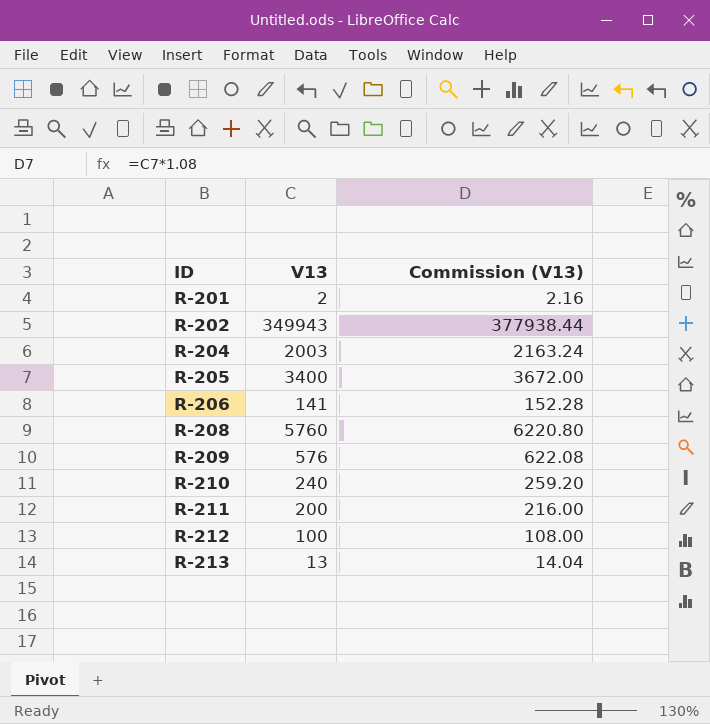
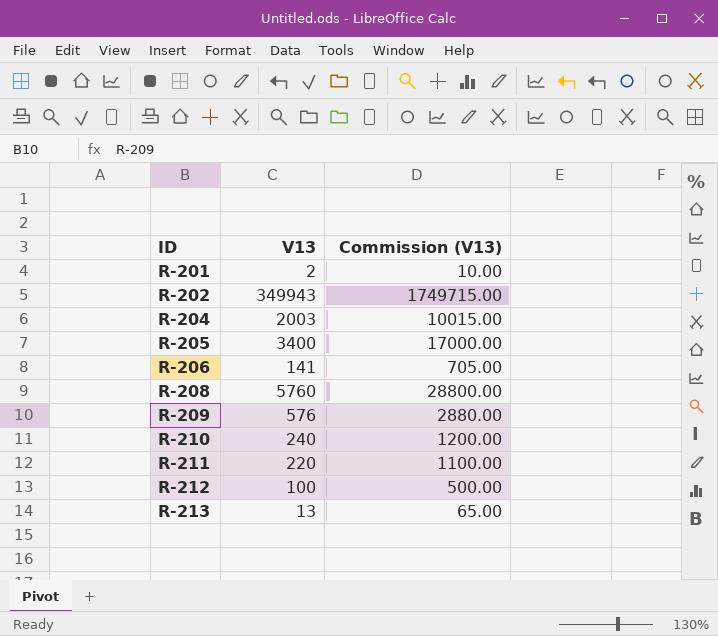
column Commission (V13) | formula: [V13] * 1.08 -> [V13] * 5
R-211 | V13: 200 -> 220

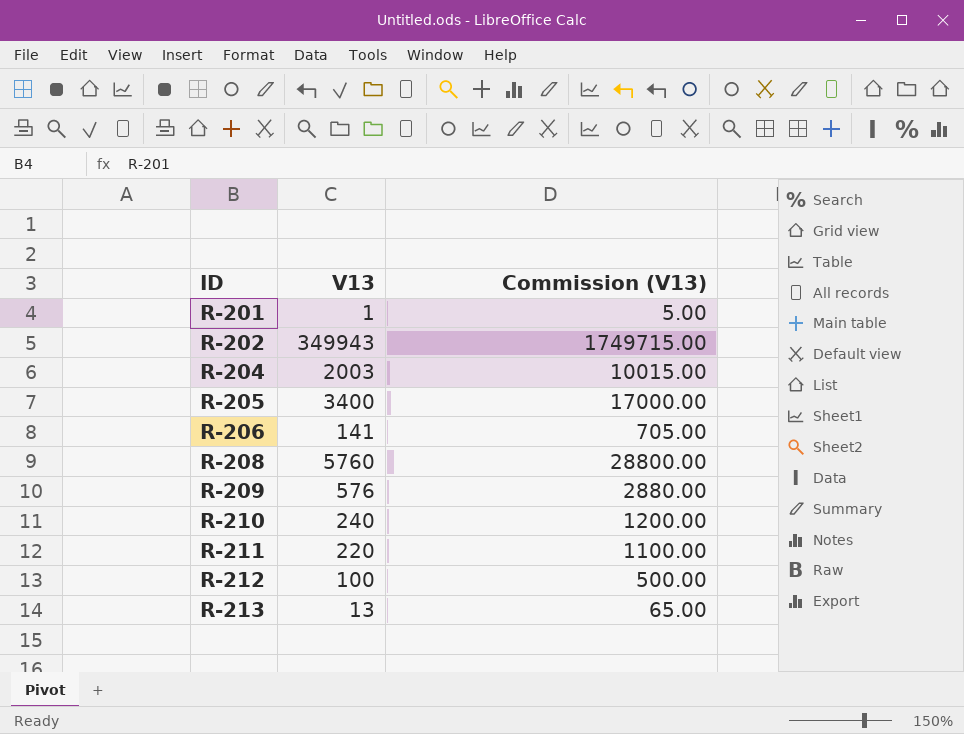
R-201 | V13: 2 -> 1
R-201 | Commission (V13): 10.00 -> 5.00

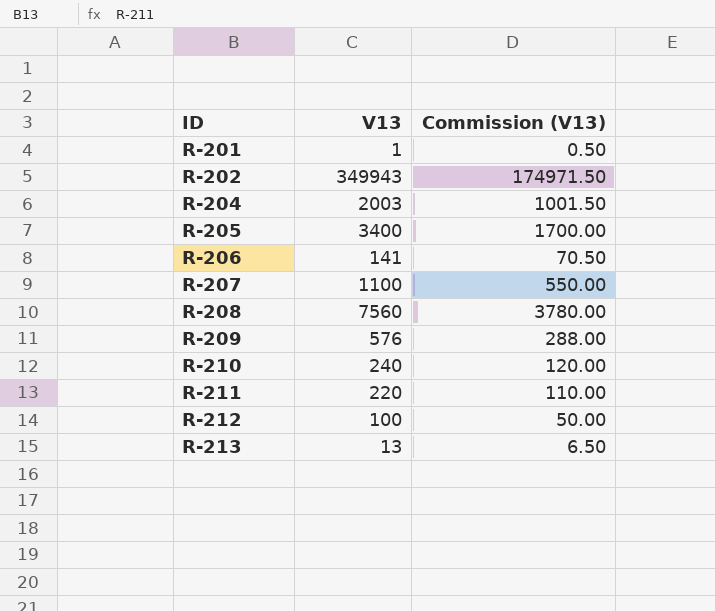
column Commission (V13) | formula: [V13] * 5 -> [V13] * 0.5
row R-207: none -> 1100 | 550.00
R-208 | V13: 5760 -> 7560

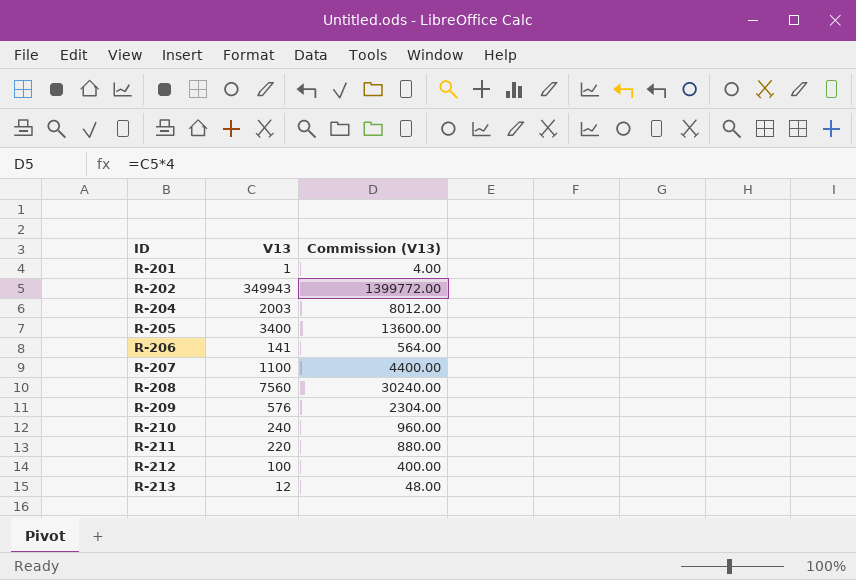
column Commission (V13) | formula: [V13] * 0.5 -> [V13] * 4
R-213 | V13: 13 -> 12

